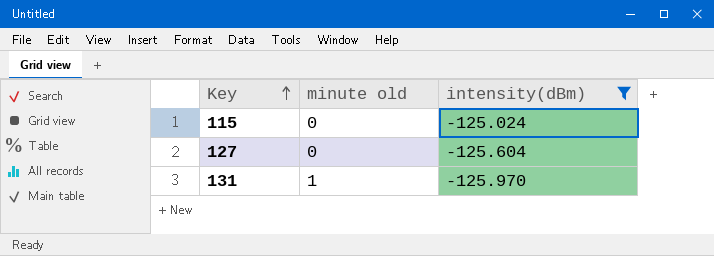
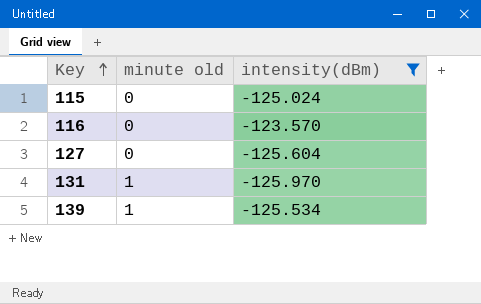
row 116: none -> 0 | -123.570
row 139: none -> 1 | -125.534

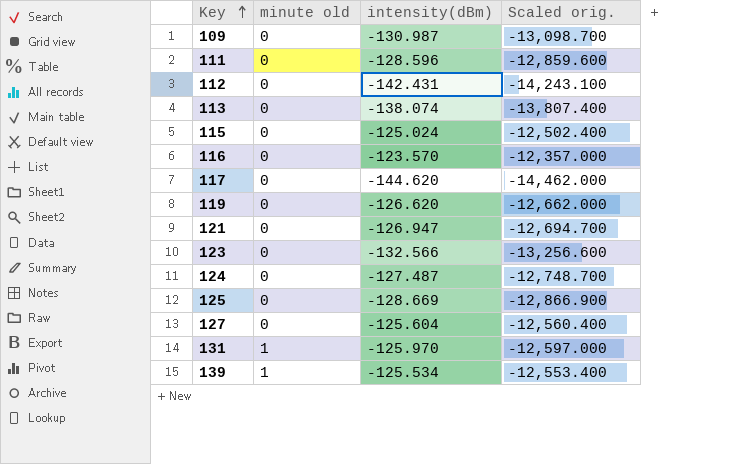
filter: intensity(dBm) >= -125.970 -> none
column Scaled orig. | formula: none -> [intensity(dBm)] * 100

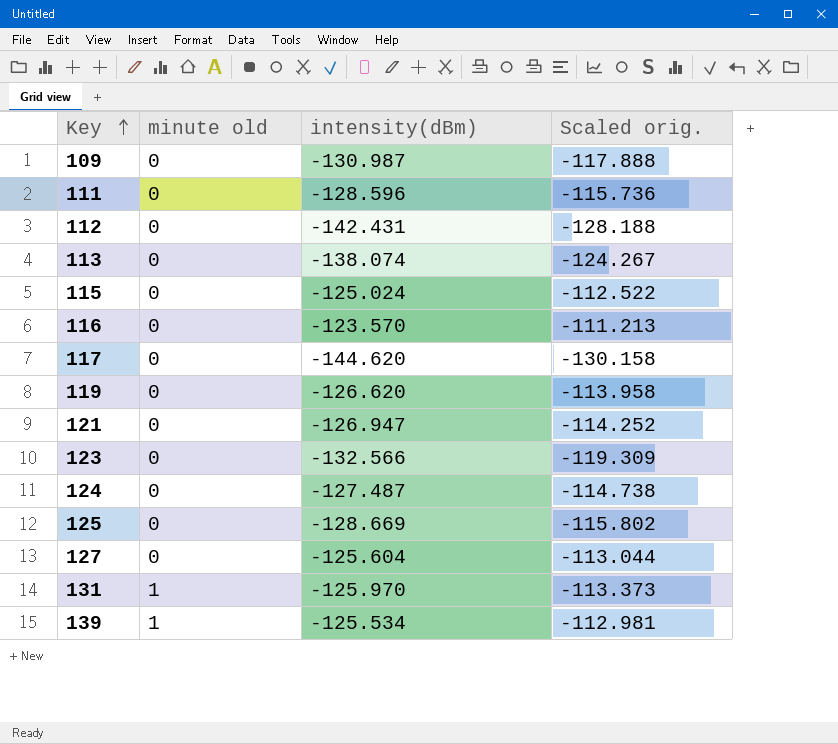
column Scaled orig. | formula: [intensity(dBm)] * 100 -> [intensity(dBm)] * 0.9

